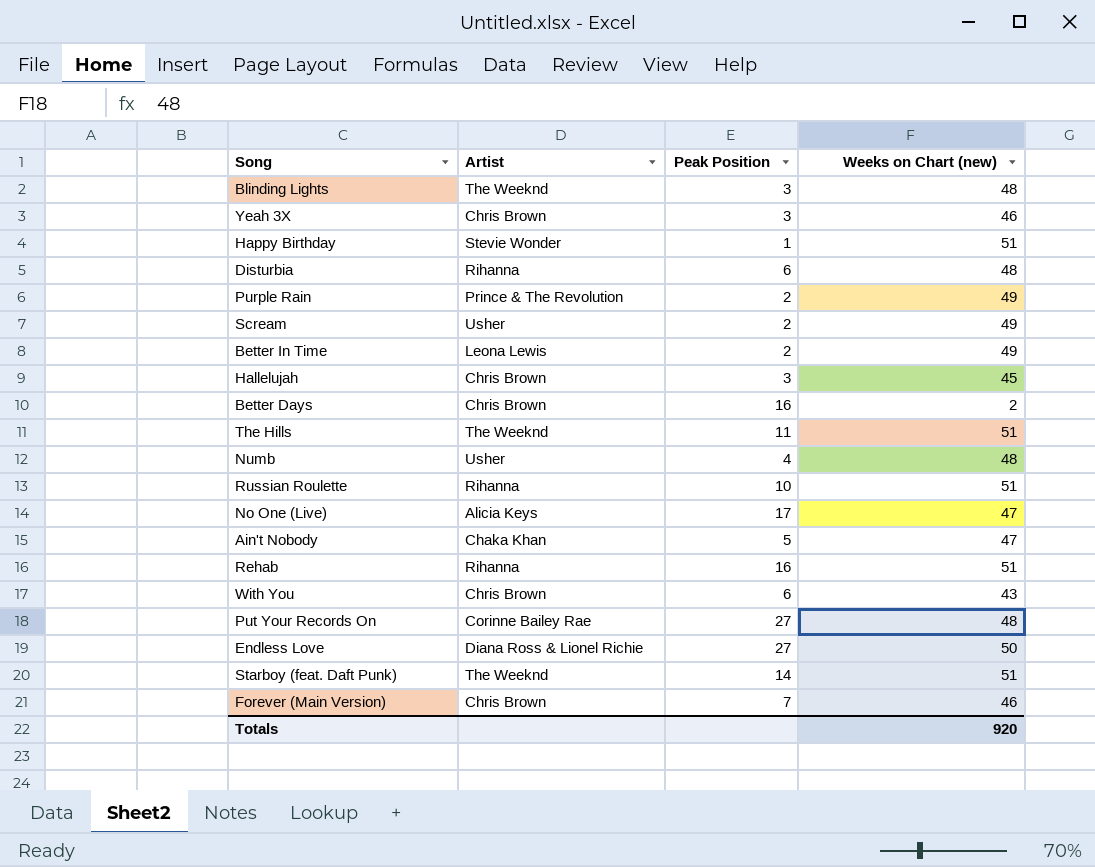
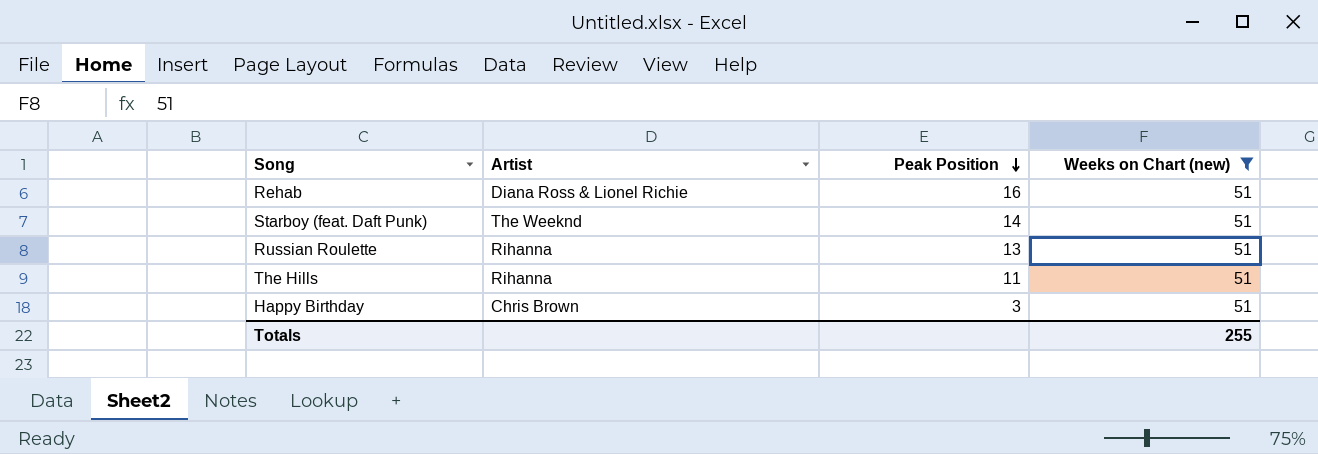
filter: none -> Weeks on Chart (new) = 51
row order: none -> Peak Position descending
Rehab | Artist: Rihanna -> Diana Ross & Lionel Richie
Russian Roulette | Peak Position: 10 -> 13
The Hills | Artist: The Weeknd -> Rihanna
Happy Birthday | Artist: Stevie Wonder -> Chris Brown
Happy Birthday | Peak Position: 1 -> 3
Totals | Weeks on Chart (new): 920 -> 255

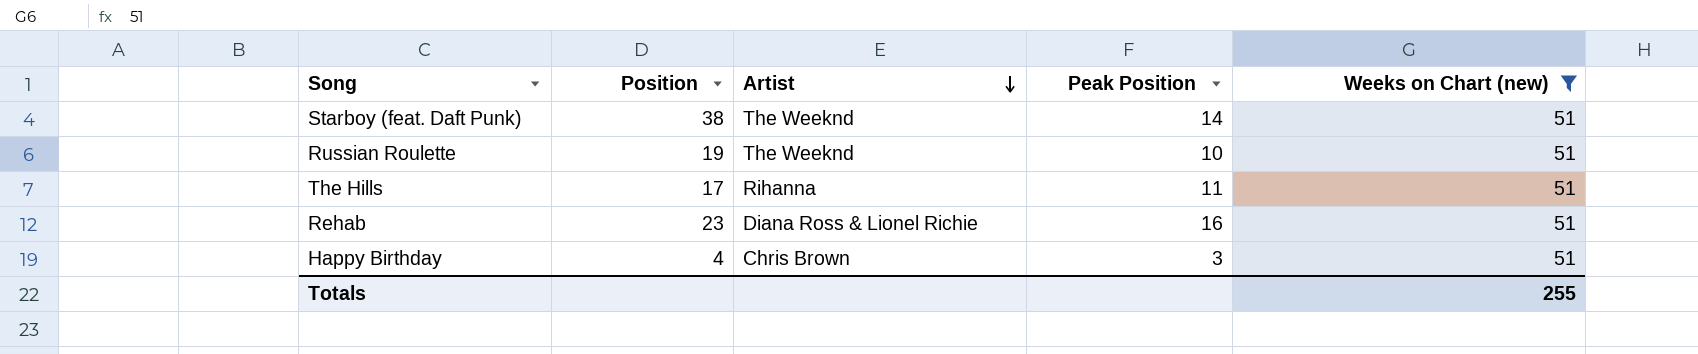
row order: Peak Position descending -> Artist descending
column Position | position: none -> 2
Russian Roulette | Artist: Rihanna -> The Weeknd
Russian Roulette | Peak Position: 13 -> 10

